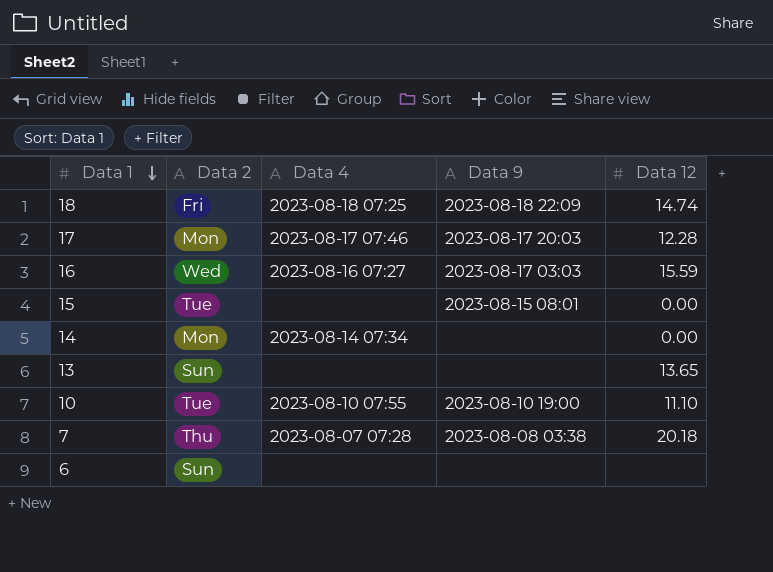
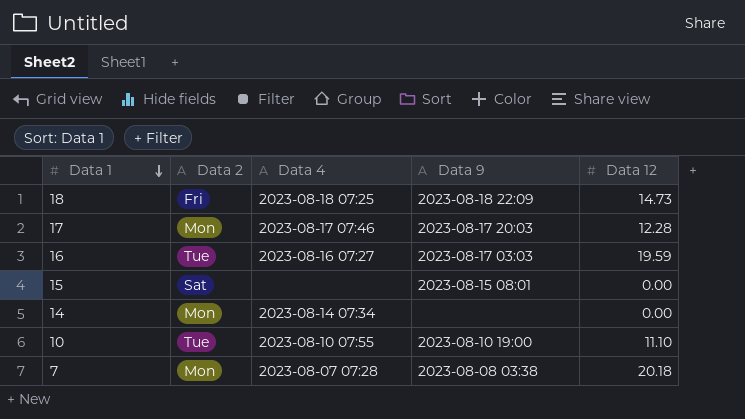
row 13: Sun | none | none | 13.65 -> none
row 6: Sun | none | none | none -> none
18 | Data 12: 14.74 -> 14.73
16 | Data 2: Wed -> Tue
16 | Data 12: 15.59 -> 19.59
15 | Data 2: Tue -> Sat
7 | Data 2: Thu -> Mon

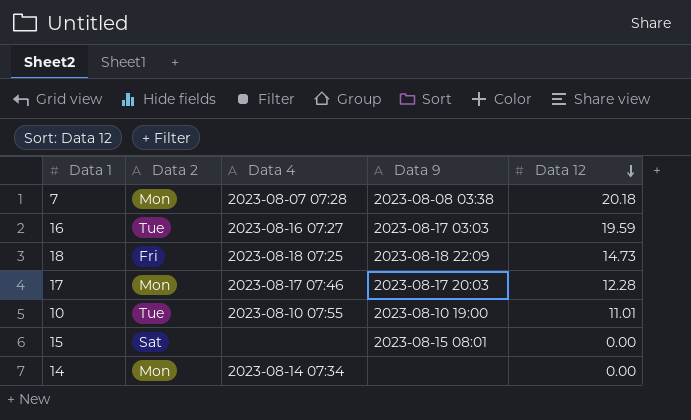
row order: Data 1 descending -> Data 12 descending
10 | Data 12: 11.10 -> 11.01

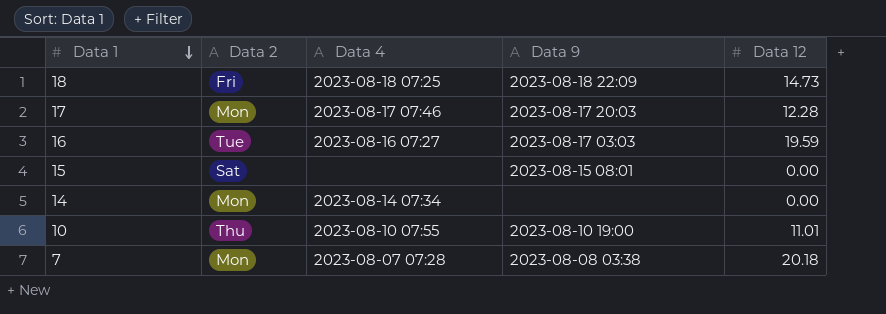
row order: Data 12 descending -> Data 1 descending
10 | Data 2: Tue -> Thu

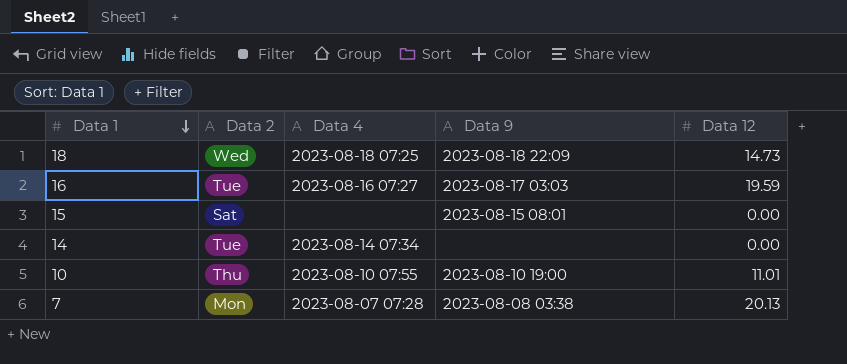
row 17: Mon | 2023-08-17 07:46 | 2023-08-17 20:03 | 12.28 -> none
18 | Data 2: Fri -> Wed
14 | Data 2: Mon -> Tue
7 | Data 12: 20.18 -> 20.13

